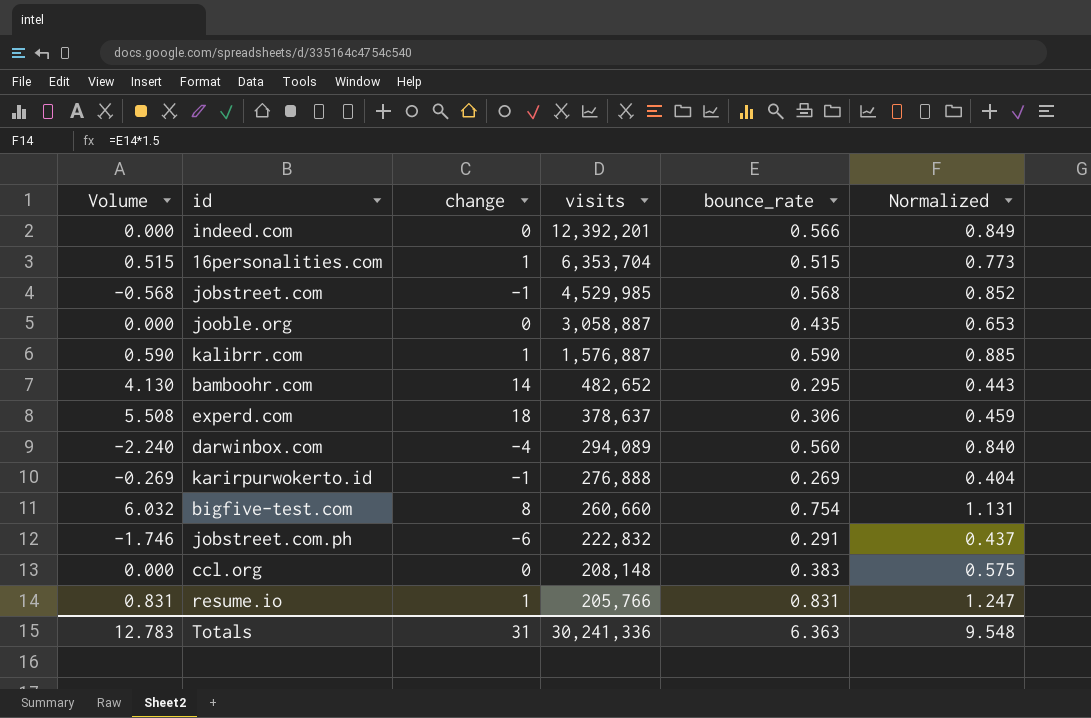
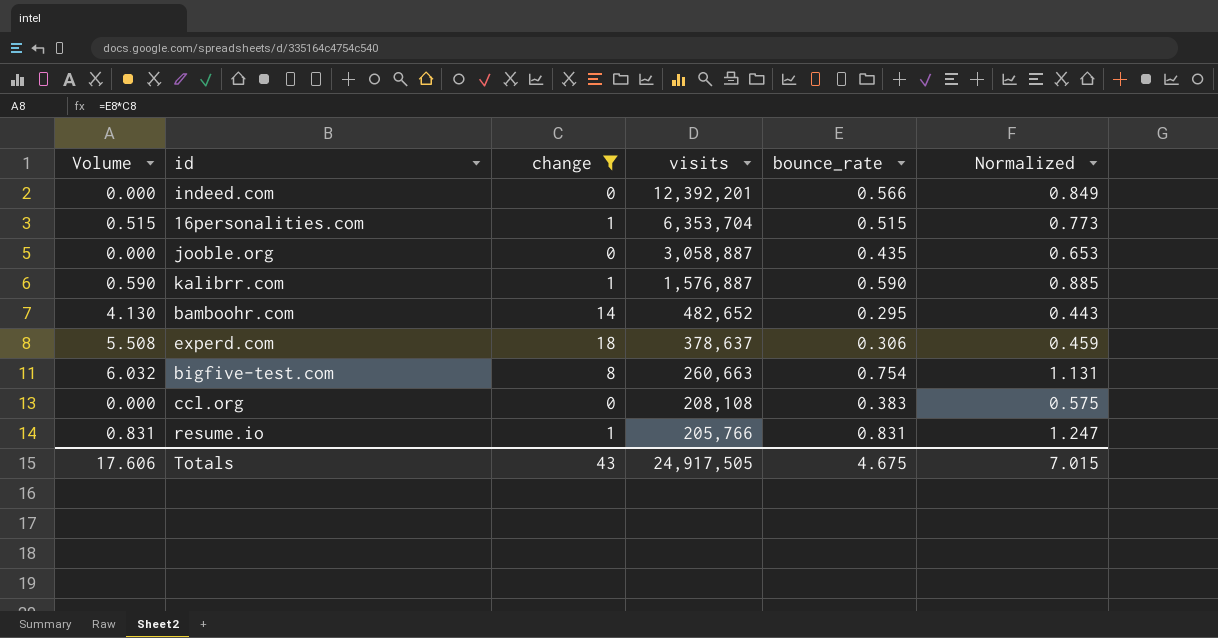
filter: none -> change >= 0
bigfive-test.com | visits: 260,660 -> 260,663
ccl.org | visits: 208,148 -> 208,108
Totals | Volume: 12.783 -> 17.606
Totals | change: 31 -> 43
Totals | visits: 30,241,336 -> 24,917,505
Totals | bounce_rate: 6.363 -> 4.675
Totals | Normalized: 9.548 -> 7.015

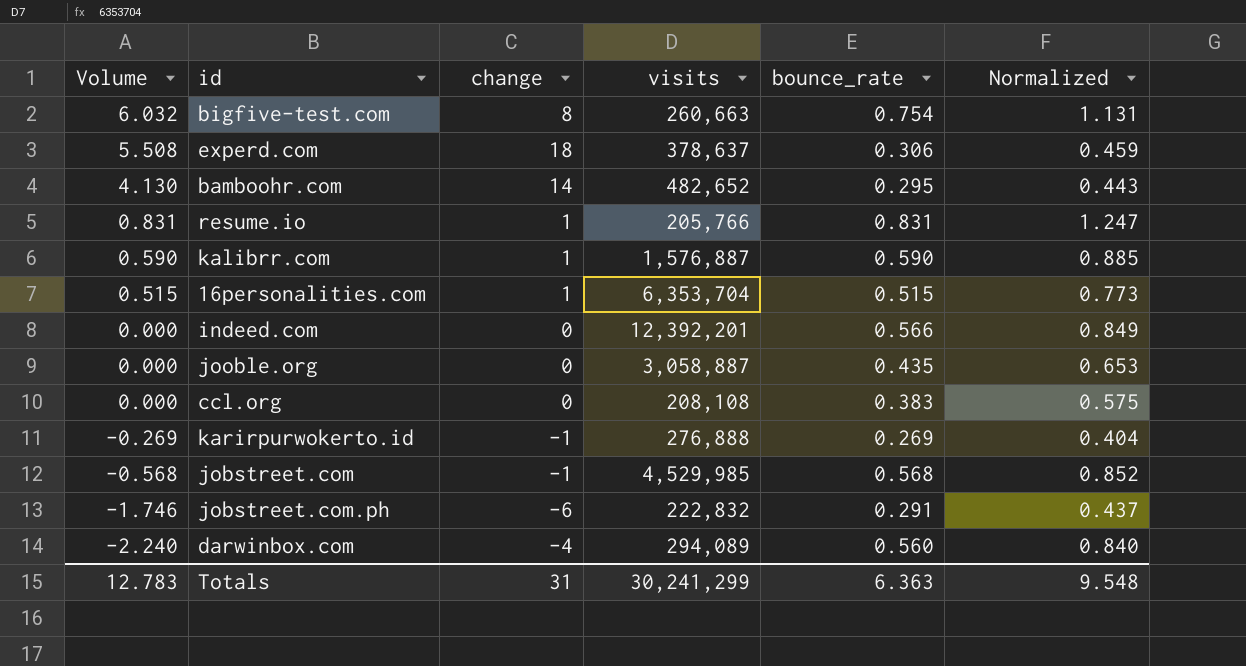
filter: change >= 0 -> none
row order: visits descending -> Volume descending
Totals | Volume: 17.606 -> 12.783
Totals | change: 43 -> 31
Totals | visits: 24,917,505 -> 30,241,299
Totals | bounce_rate: 4.675 -> 6.363
Totals | Normalized: 7.015 -> 9.548

